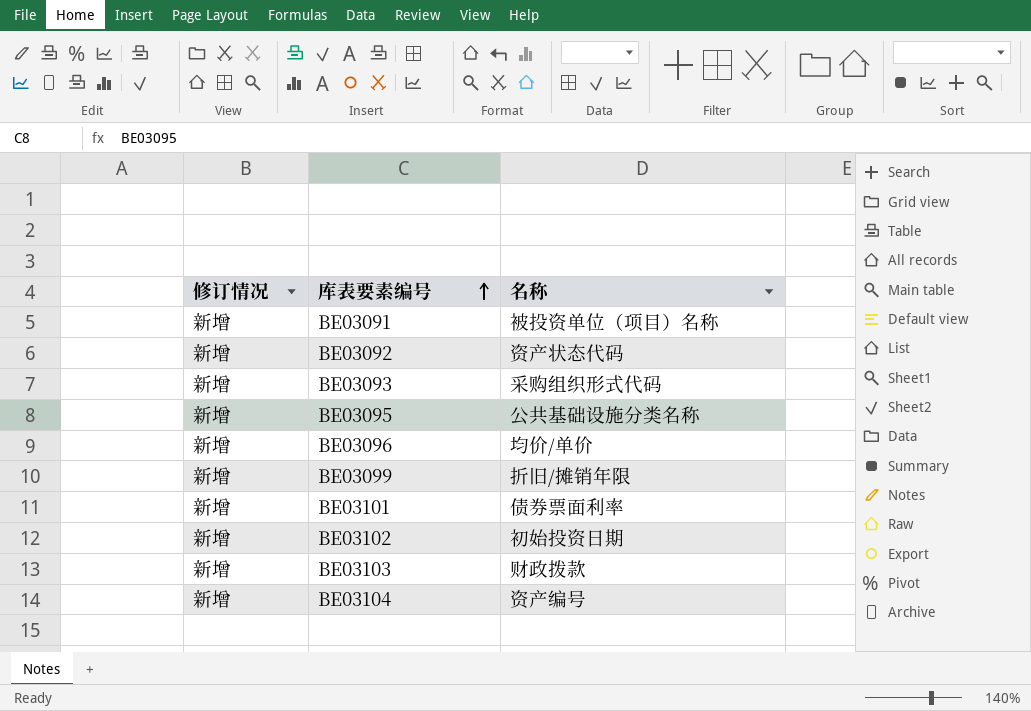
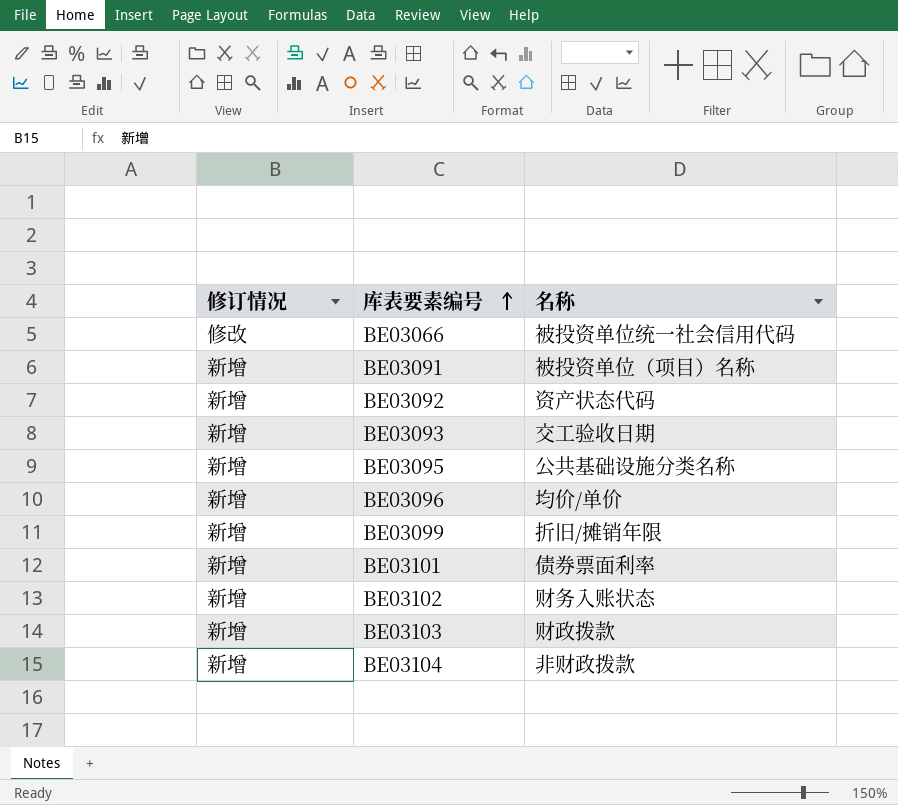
row BE03066: none -> 修改 | 被投资单位统一社会信用代码
BE03093 | 名称: 采购组织形式代码 -> 交工验收日期
BE03102 | 名称: 初始投资日期 -> 财务入账状态
BE03104 | 名称: 资产编号 -> 非财政拨款

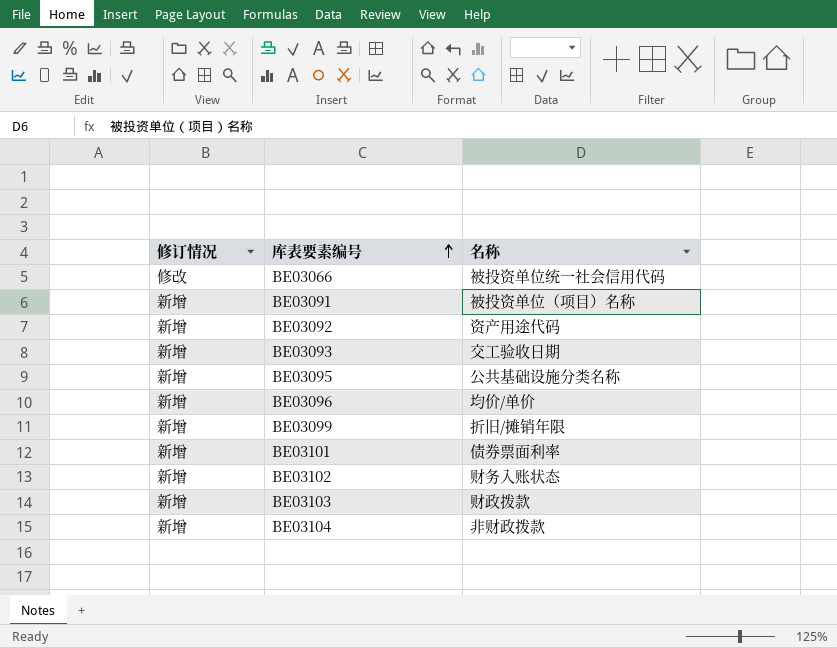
BE03092 | 名称: 资产状态代码 -> 资产用途代码

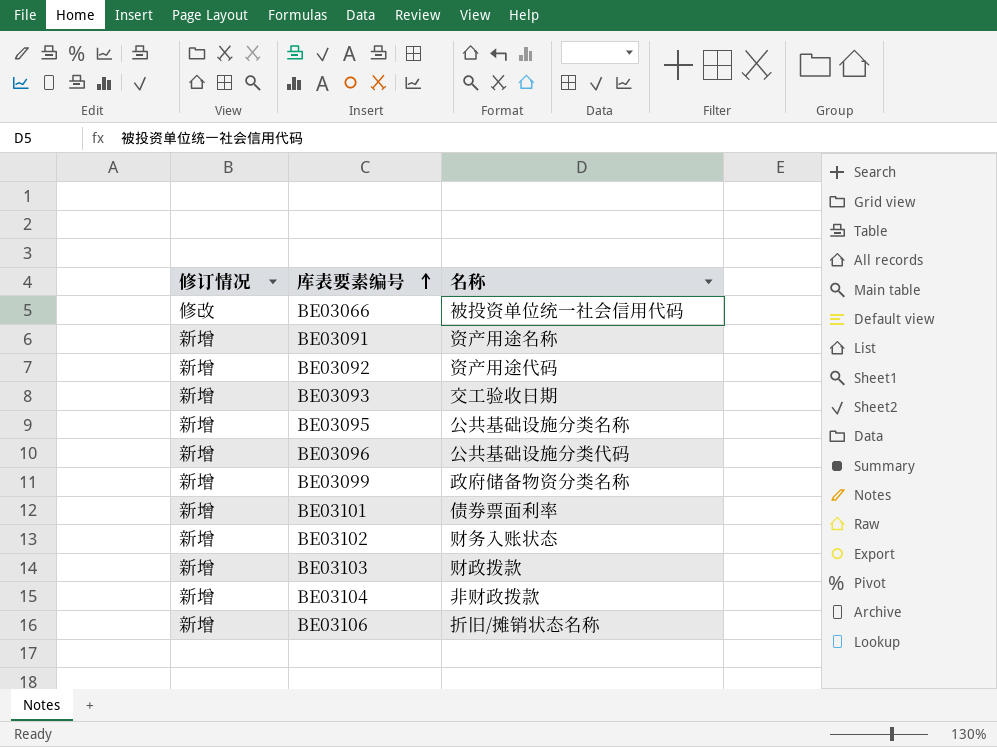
BE03091 | 名称: 被投资单位（项目）名称 -> 资产用途名称
BE03096 | 名称: 均价/单价 -> 公共基础设施分类代码
BE03099 | 名称: 折旧/摊销年限 -> 政府储备物资分类名称
row BE03106: none -> 新增 | 折旧/摊销状态名称

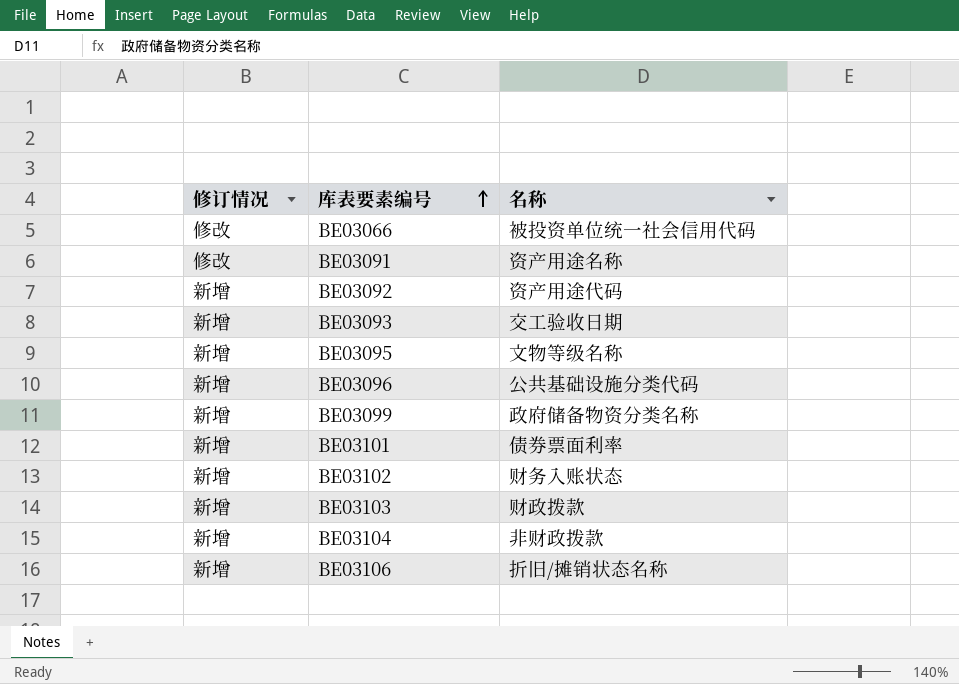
BE03091 | 修订情况: 新增 -> 修改
BE03095 | 名称: 公共基础设施分类名称 -> 文物等级名称

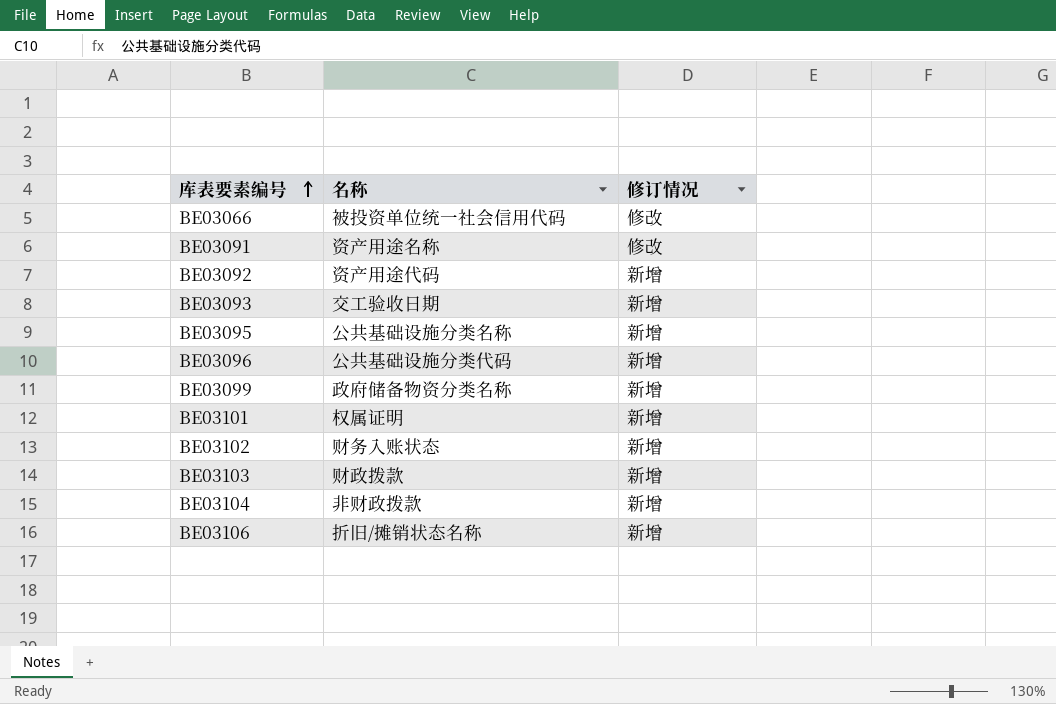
column 修订情况 | position: 1 -> 3
BE03095 | 名称: 文物等级名称 -> 公共基础设施分类名称
BE03101 | 名称: 债券票面利率 -> 权属证明

